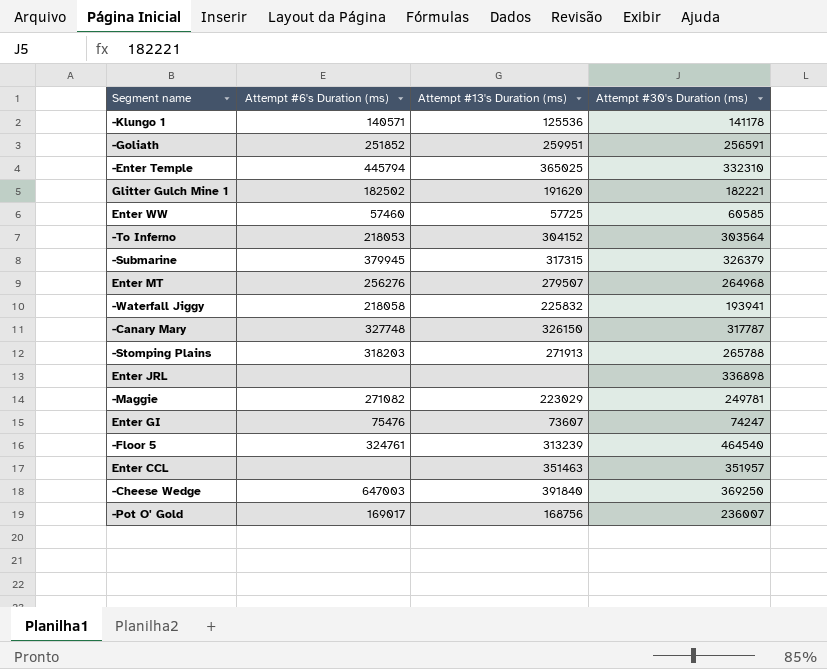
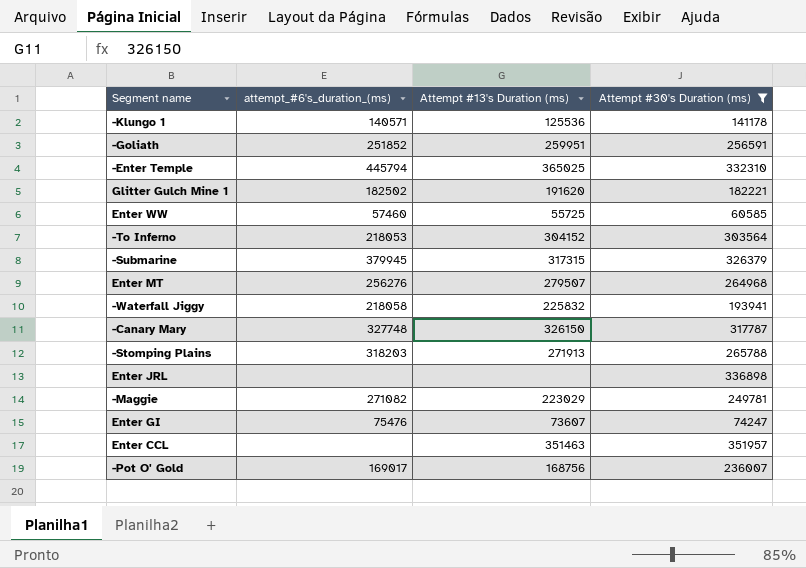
filter: none -> Attempt #30's Duration (ms) <= 351957
column name: Attempt #6's Duration (ms) -> attempt_#6's_duration_(ms)
Enter WW | Attempt #13's Duration (ms): 57725 -> 55725

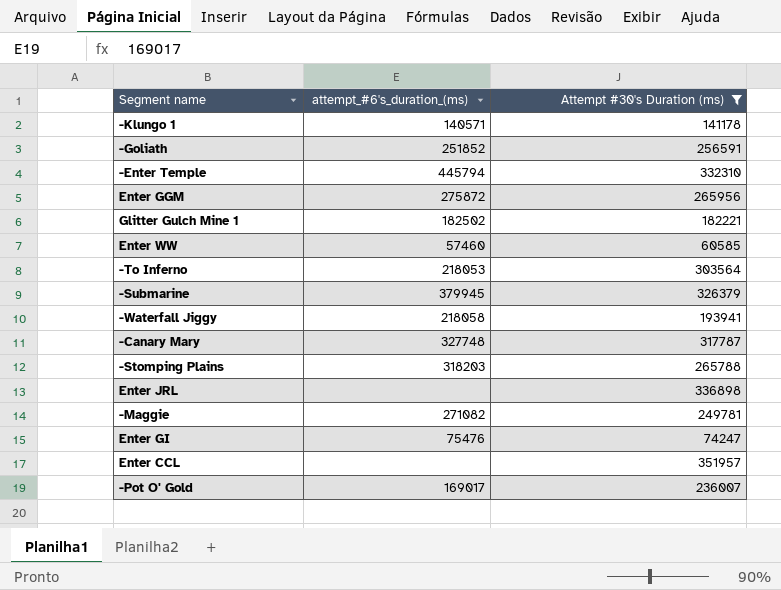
column Attempt #13's Duration (ms) | position: 3 -> none
row Enter MT: 256276 | 279507 | 264968 -> none
row Enter GGM: none -> 275872 | 265956

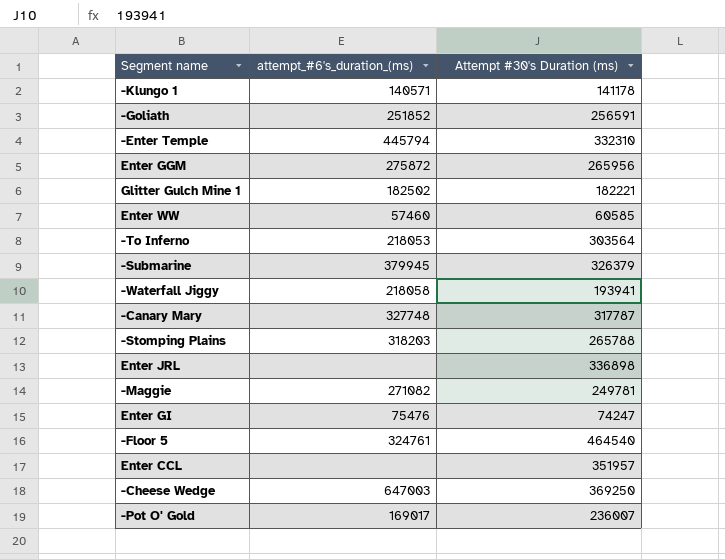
filter: Attempt #30's Duration (ms) <= 351957 -> none

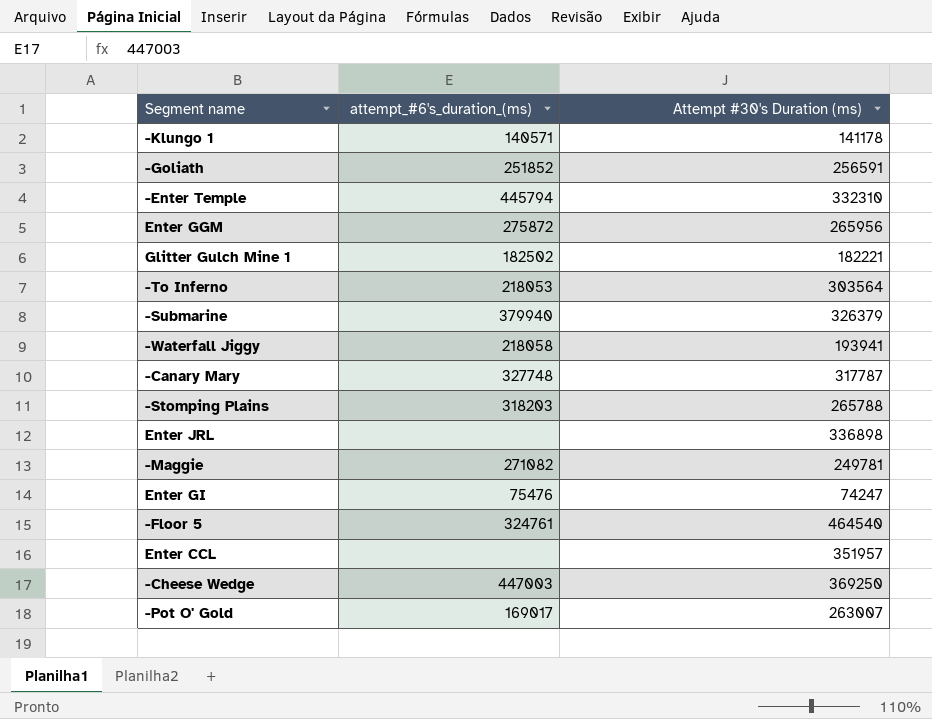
row Enter WW: 57460 | 60585 -> none
-Submarine | attempt_#6's_duration_(ms): 379945 -> 379940
-Cheese Wedge | attempt_#6's_duration_(ms): 647003 -> 447003
-Pot O' Gold | Attempt #30's Duration (ms): 236007 -> 263007

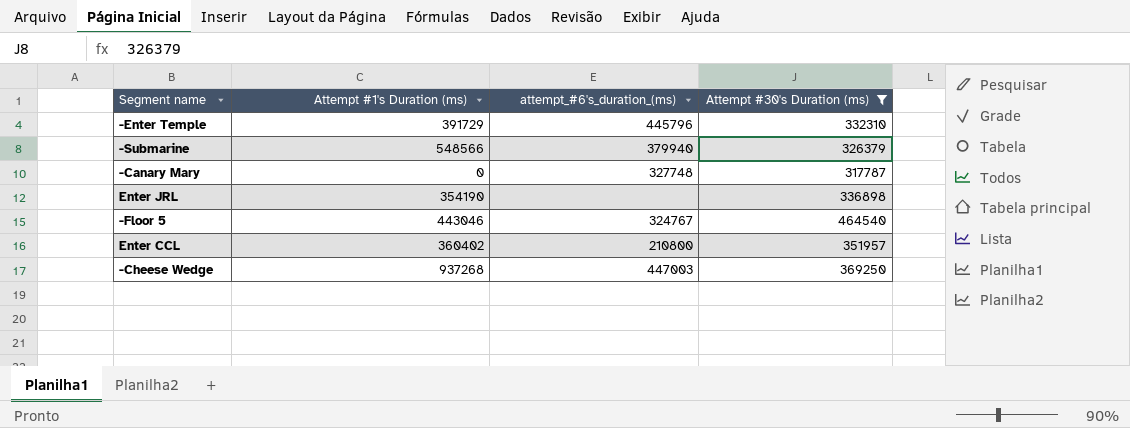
filter: none -> Attempt #30's Duration (ms) >= 317787
column Attempt #1's Duration (ms) | position: none -> 2
-Enter Temple | attempt_#6's_duration_(ms): 445794 -> 445796
-Floor 5 | attempt_#6's_duration_(ms): 324761 -> 324767
Enter CCL | attempt_#6's_duration_(ms): none -> 210800

